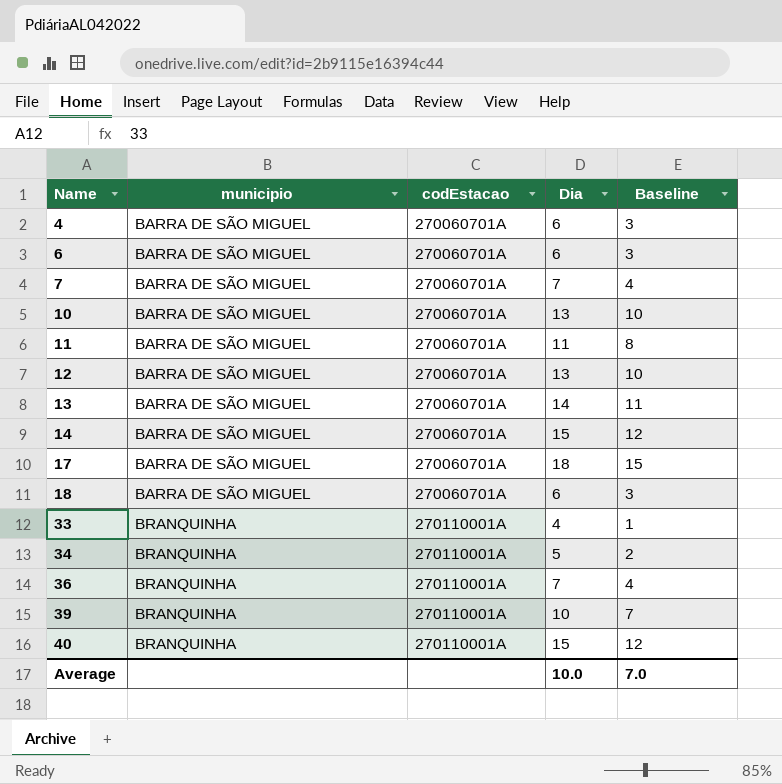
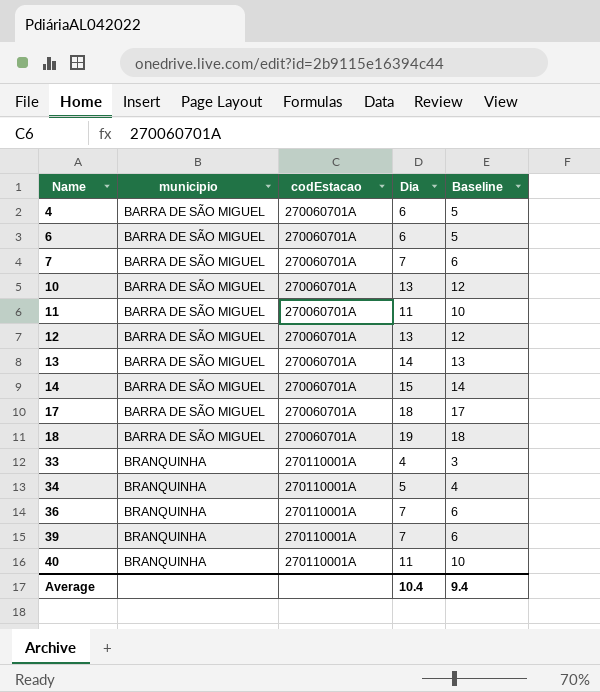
column Baseline | formula: [Dia] - 3 -> [Dia] - 1
18 | Dia: 6 -> 19
39 | Dia: 10 -> 7
40 | Dia: 15 -> 11
Average | Dia: 10.0 -> 10.4
Average | Baseline: 7.0 -> 9.4

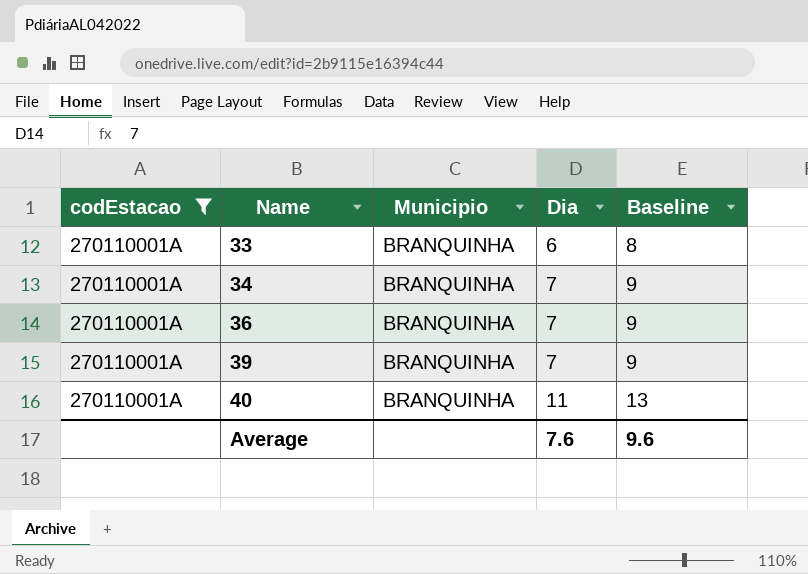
filter: none -> codEstacao = 270110001A
column codEstacao | position: 3 -> 1
column name: municipio -> Municipio
column Baseline | formula: [Dia] - 1 -> [Dia] + 2
33 | Dia: 4 -> 6
34 | Dia: 5 -> 7
Average | Dia: 10.4 -> 7.6
Average | Baseline: 9.4 -> 9.6

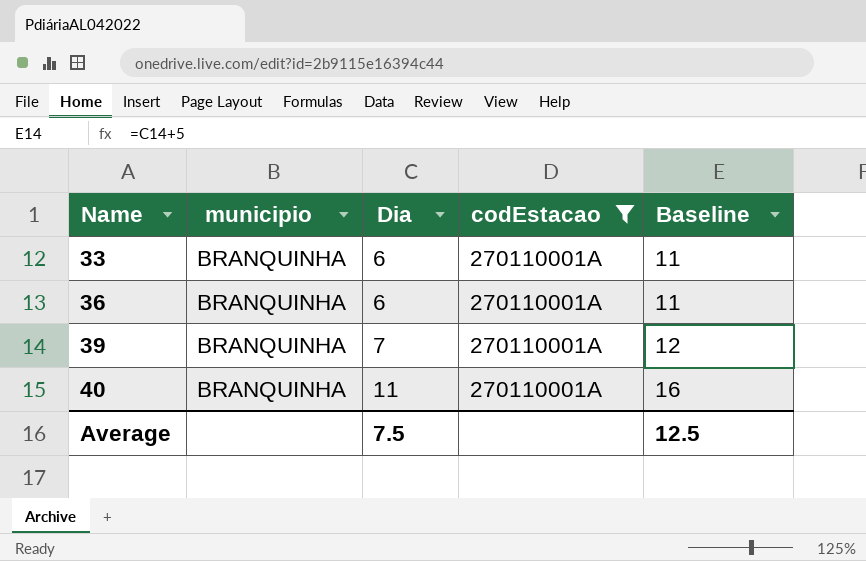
column name: Municipio -> municipio
column codEstacao | position: 1 -> 4
column Baseline | formula: [Dia] + 2 -> [Dia] + 5
row 34: 270110001A | BRANQUINHA | 7 | 9 -> none
36 | Dia: 7 -> 6
Average | Dia: 7.6 -> 7.5
Average | Baseline: 9.6 -> 12.5

